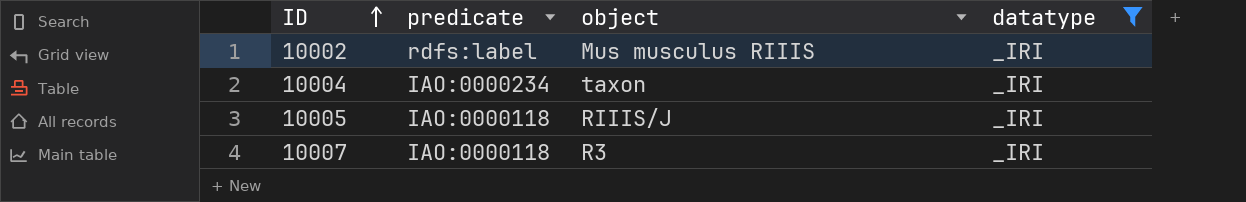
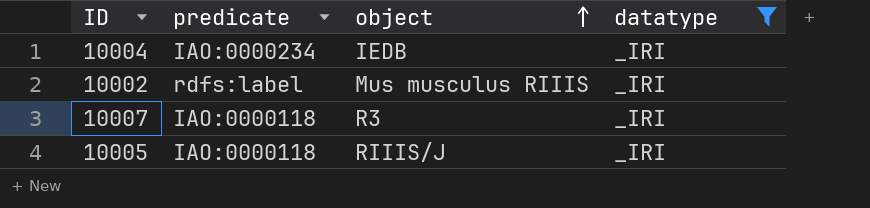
row order: ID ascending -> object ascending
10004 | object: taxon -> IEDB

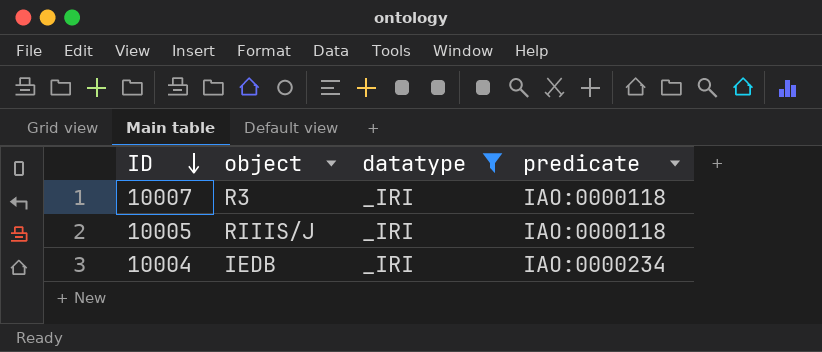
row order: object ascending -> ID descending
column predicate | position: 2 -> 4
row 10002: rdfs:label | Mus musculus RIIIS | _IRI -> none

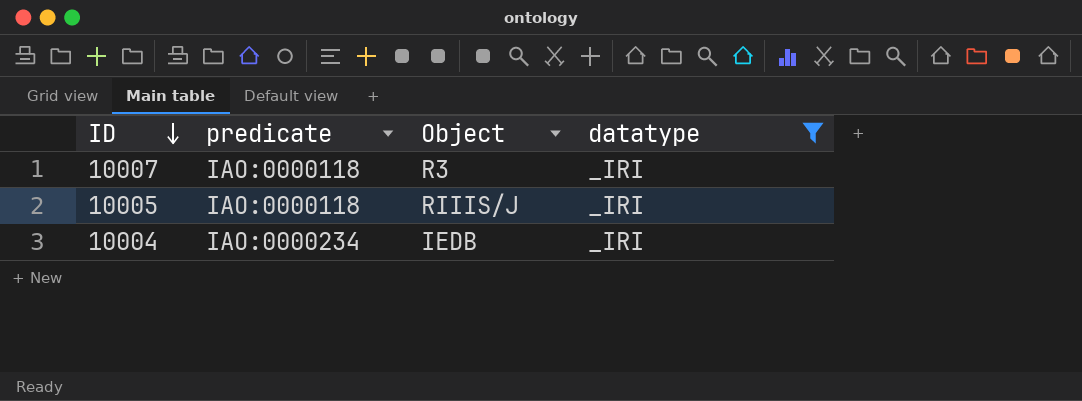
column predicate | position: 4 -> 2
column name: object -> Object

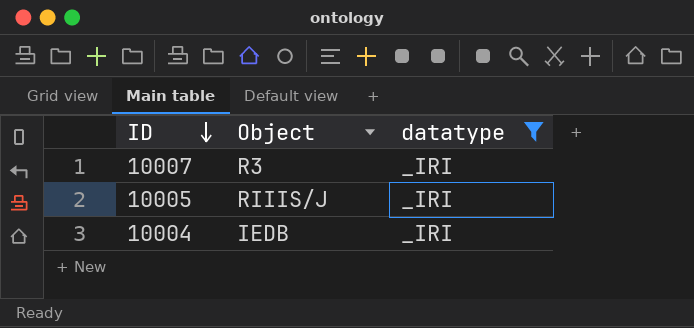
column predicate | position: 2 -> none

